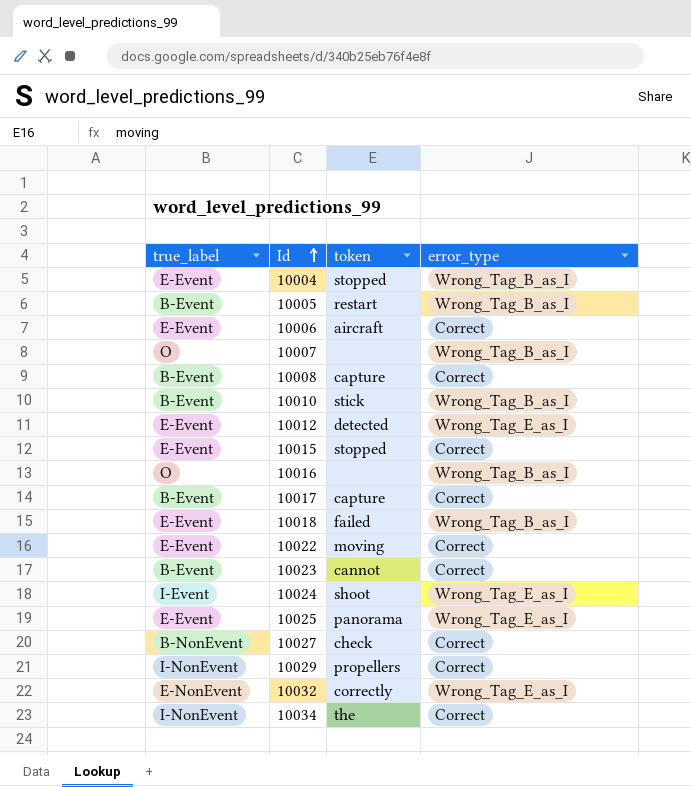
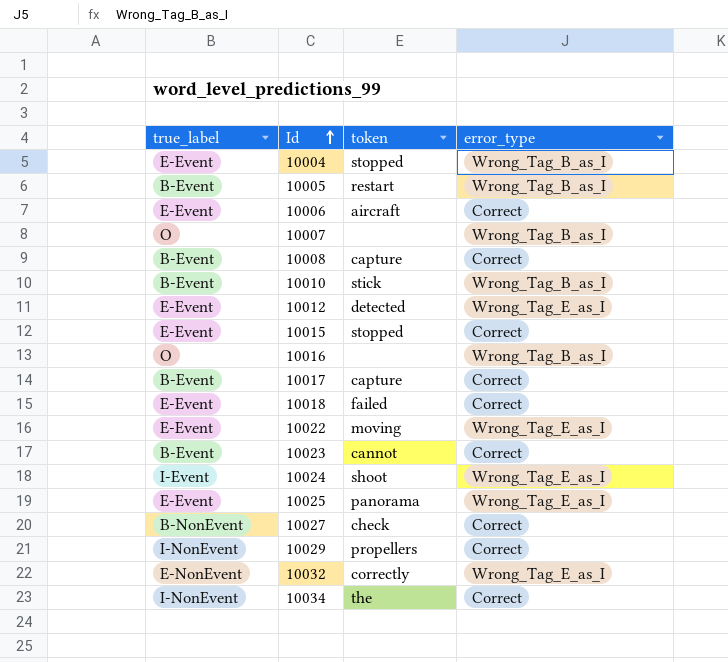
10018 | error_type: Wrong_Tag_B_as_I -> Correct
10022 | error_type: Correct -> Wrong_Tag_E_as_I

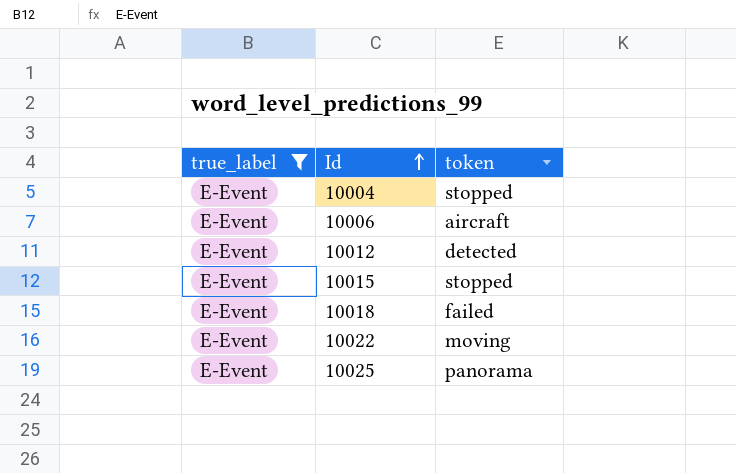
filter: none -> true_label = E-Event
column error_type | position: 4 -> none

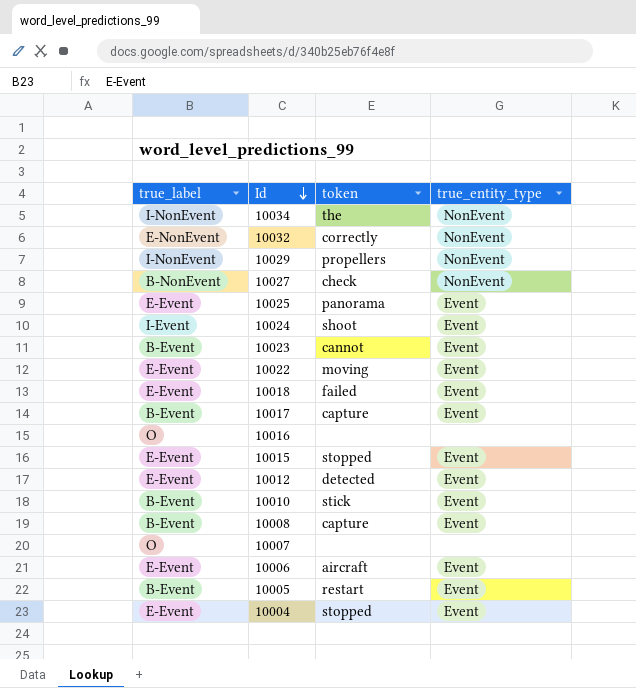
filter: true_label = E-Event -> none
row order: Id ascending -> Id descending
column true_entity_type | position: none -> 4

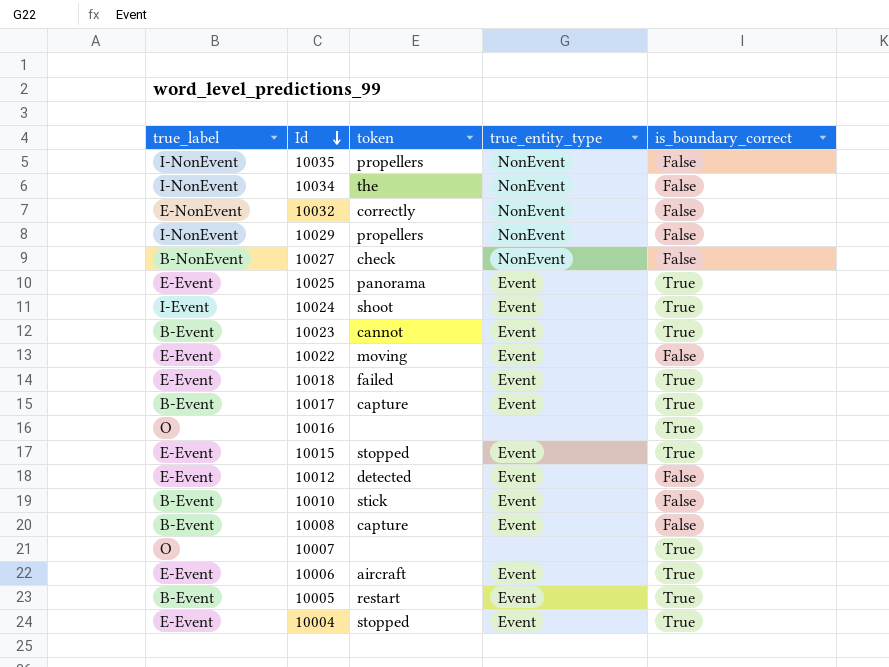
column is_boundary_correct | position: none -> 5
row 10035: none -> I-NonEvent | propellers | NonEvent | False

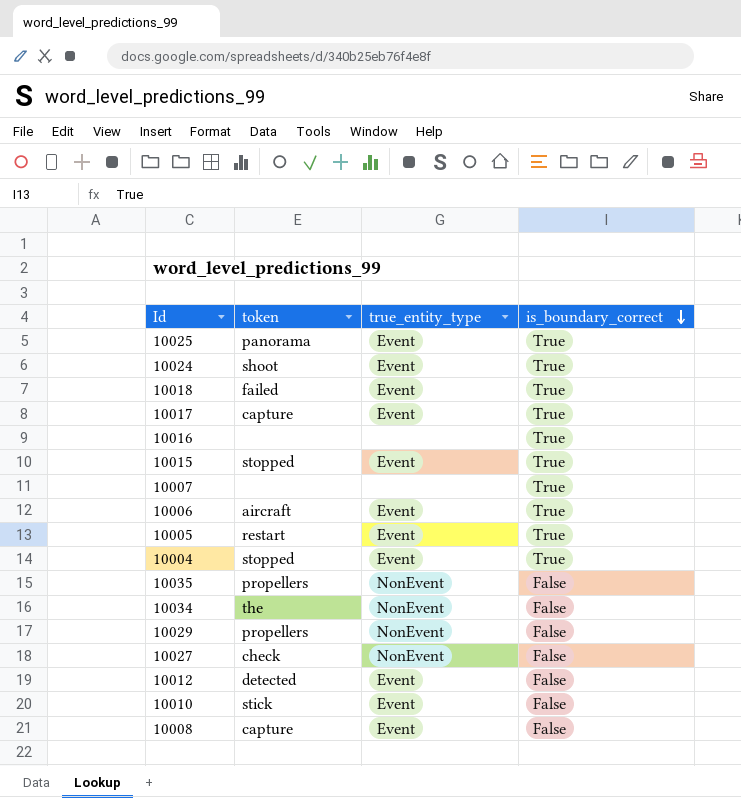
row order: Id descending -> is_boundary_correct descending
column true_label | position: 1 -> none
row 10032: E-NonEvent | correctly | NonEvent | False -> none
row 10023: B-Event | cannot | Event | True -> none
row 10022: E-Event | moving | Event | False -> none

